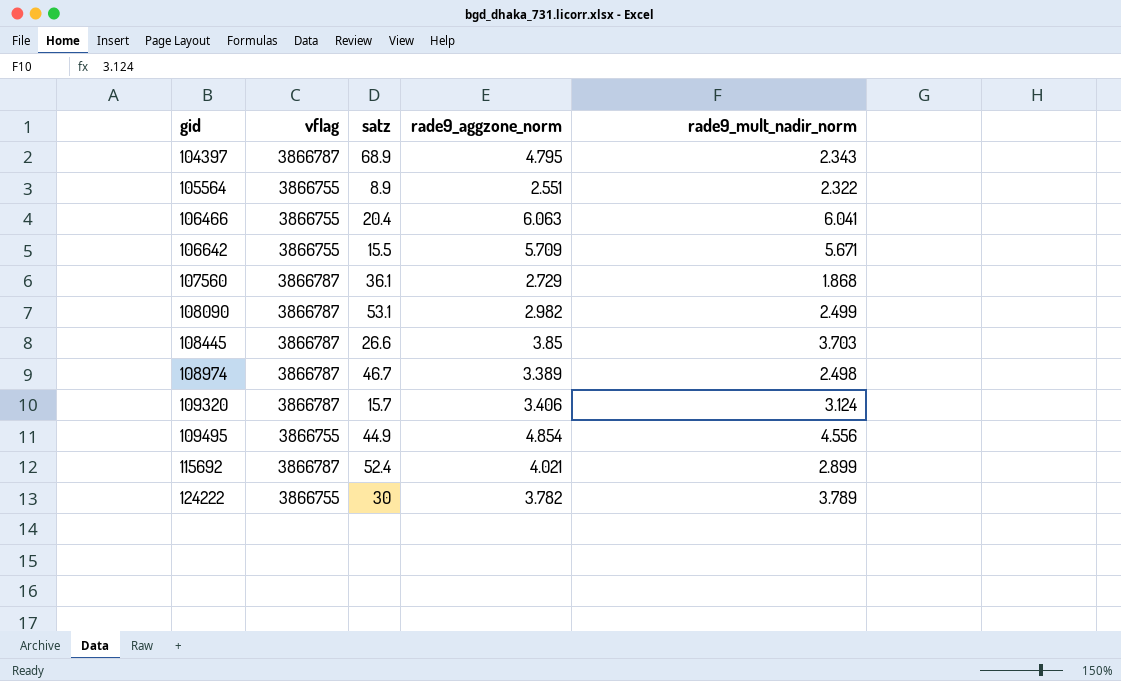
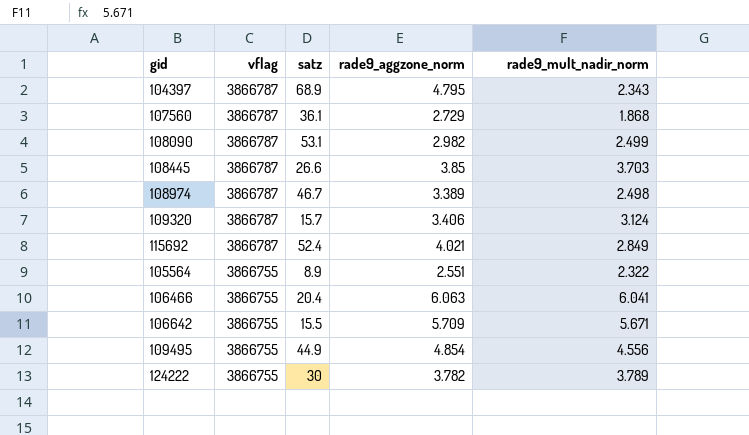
row order: gid ascending -> vflag descending
115692 | rade9_mult_nadir_norm: 2.899 -> 2.849

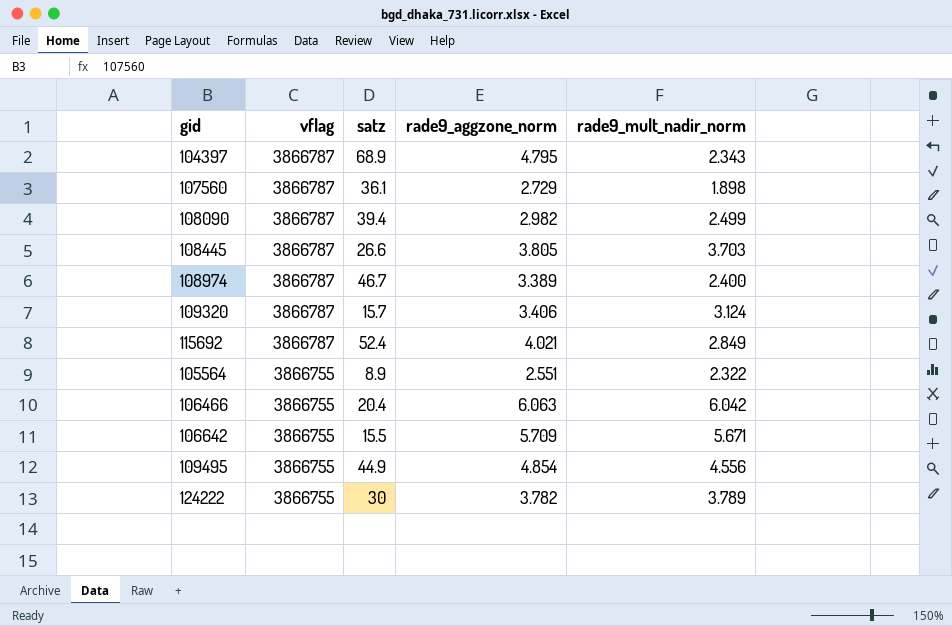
107560 | rade9_mult_nadir_norm: 1.868 -> 1.898
108090 | satz: 53.1 -> 39.4
108445 | rade9_aggzone_norm: 3.85 -> 3.805
108974 | rade9_mult_nadir_norm: 2.498 -> 2.400
106466 | rade9_mult_nadir_norm: 6.041 -> 6.042

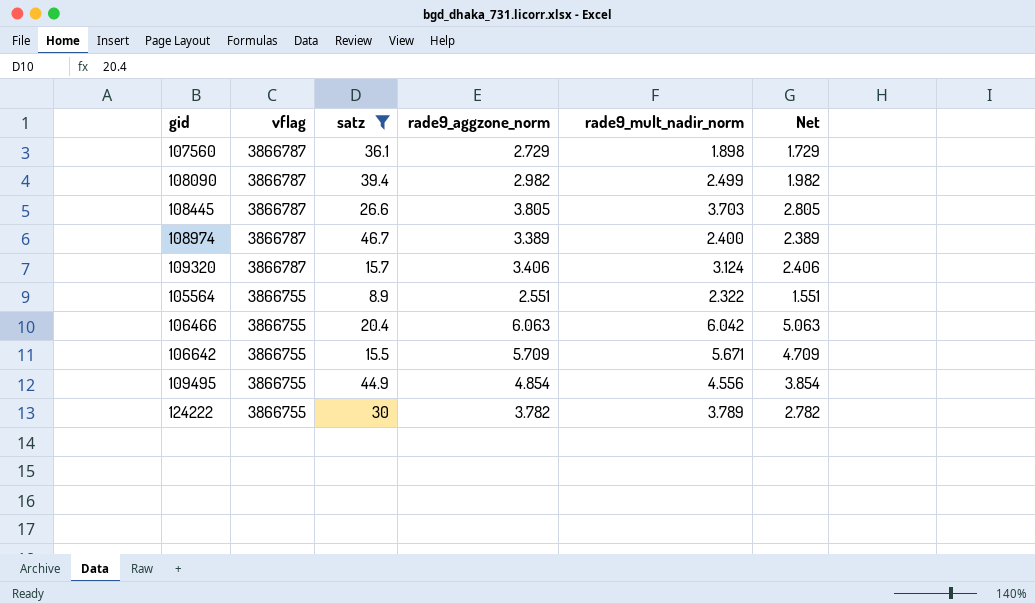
filter: none -> satz <= 46.7
column Net | formula: none -> [rade9_aggzone_norm] - 1

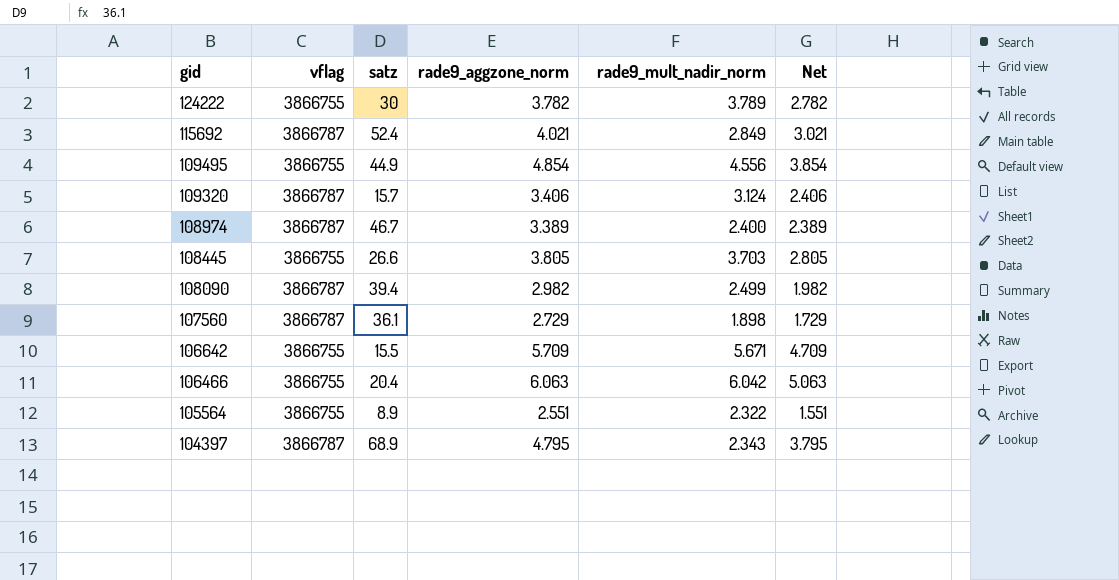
filter: satz <= 46.7 -> none
row order: vflag descending -> gid descending
108445 | vflag: 3866787 -> 3866755

